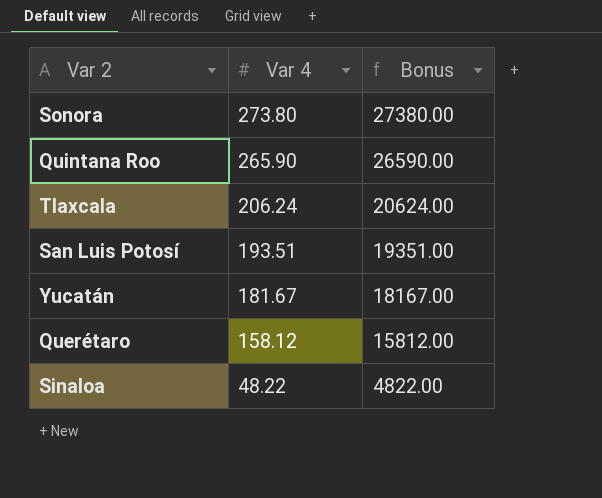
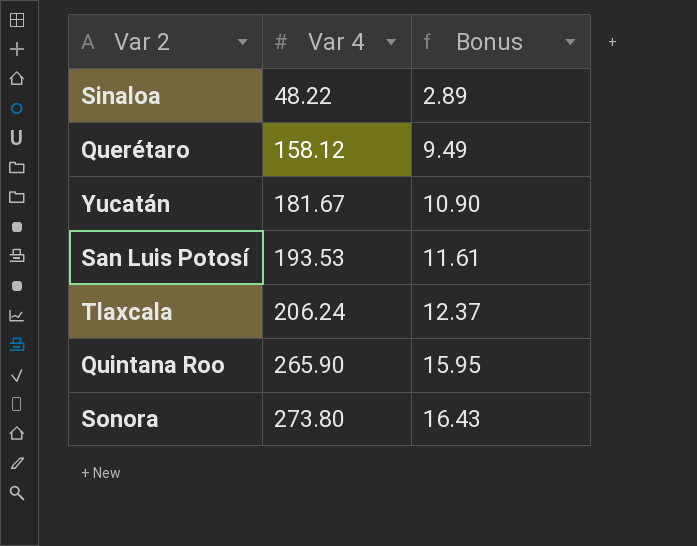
row order: Var 4 descending -> Var 4 ascending
column Bonus | formula: [Var 4] * 100 -> [Var 4] * 0.06
San Luis Potosí | Var 4: 193.51 -> 193.53

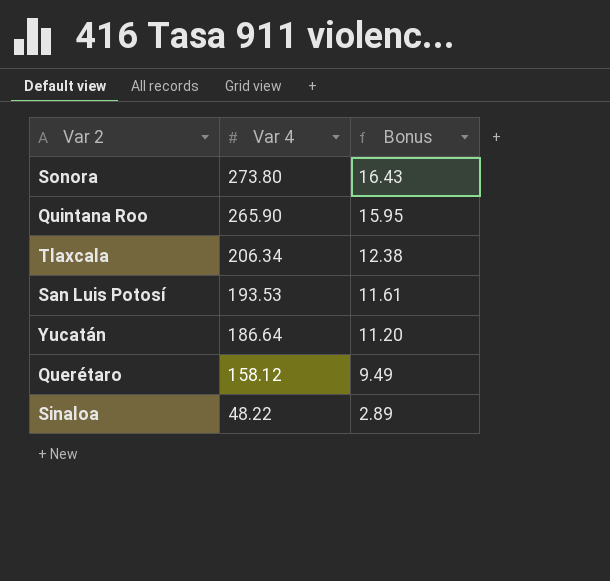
row order: Var 4 ascending -> Var 4 descending
Tlaxcala | Var 4: 206.24 -> 206.34
Tlaxcala | Bonus: 12.37 -> 12.38
Yucatán | Var 4: 181.67 -> 186.64
Yucatán | Bonus: 10.90 -> 11.20

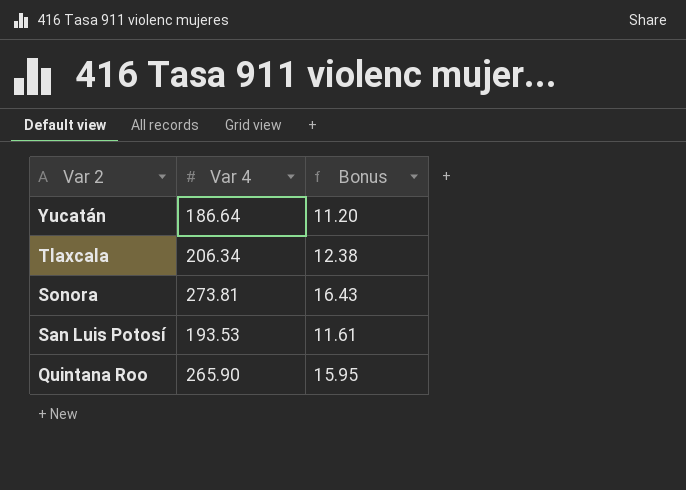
row order: Var 4 descending -> Var 2 descending
row Querétaro: 158.12 | 9.49 -> none
row Sinaloa: 48.22 | 2.89 -> none
Sonora | Var 4: 273.80 -> 273.81

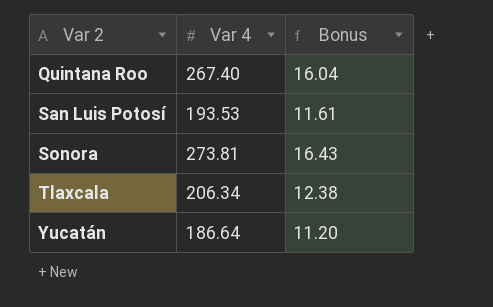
row order: Var 2 descending -> Var 2 ascending
Quintana Roo | Var 4: 265.90 -> 267.40
Quintana Roo | Bonus: 15.95 -> 16.04

